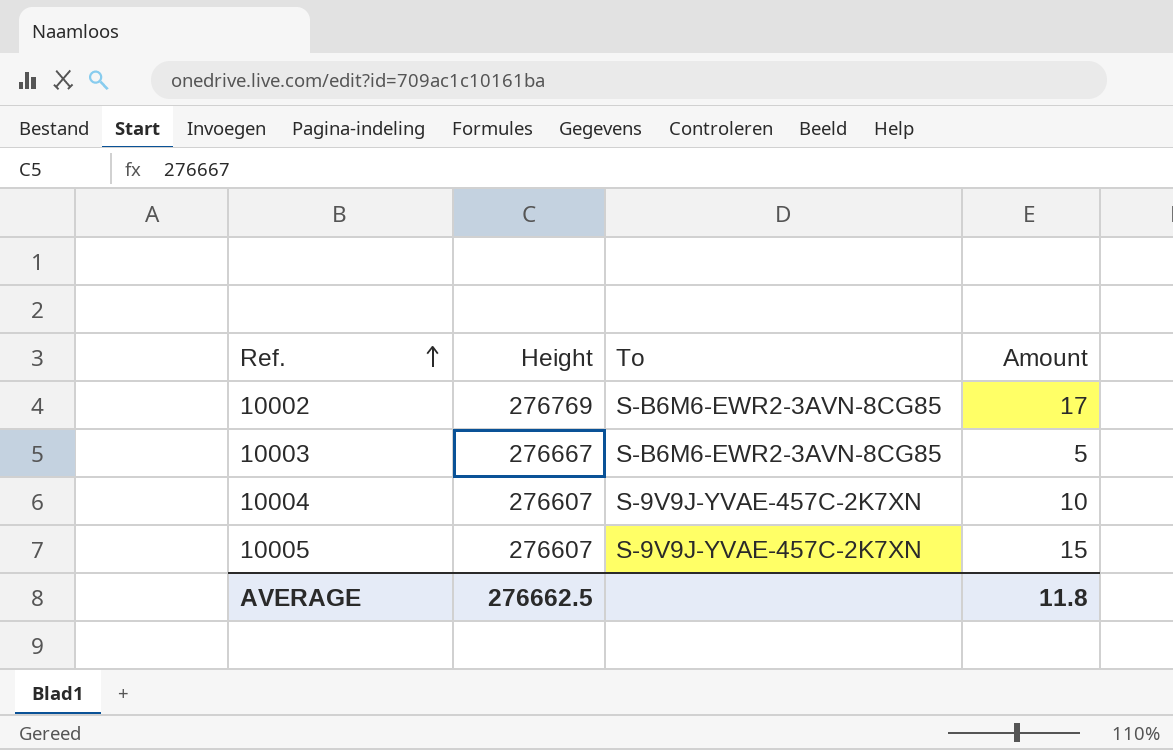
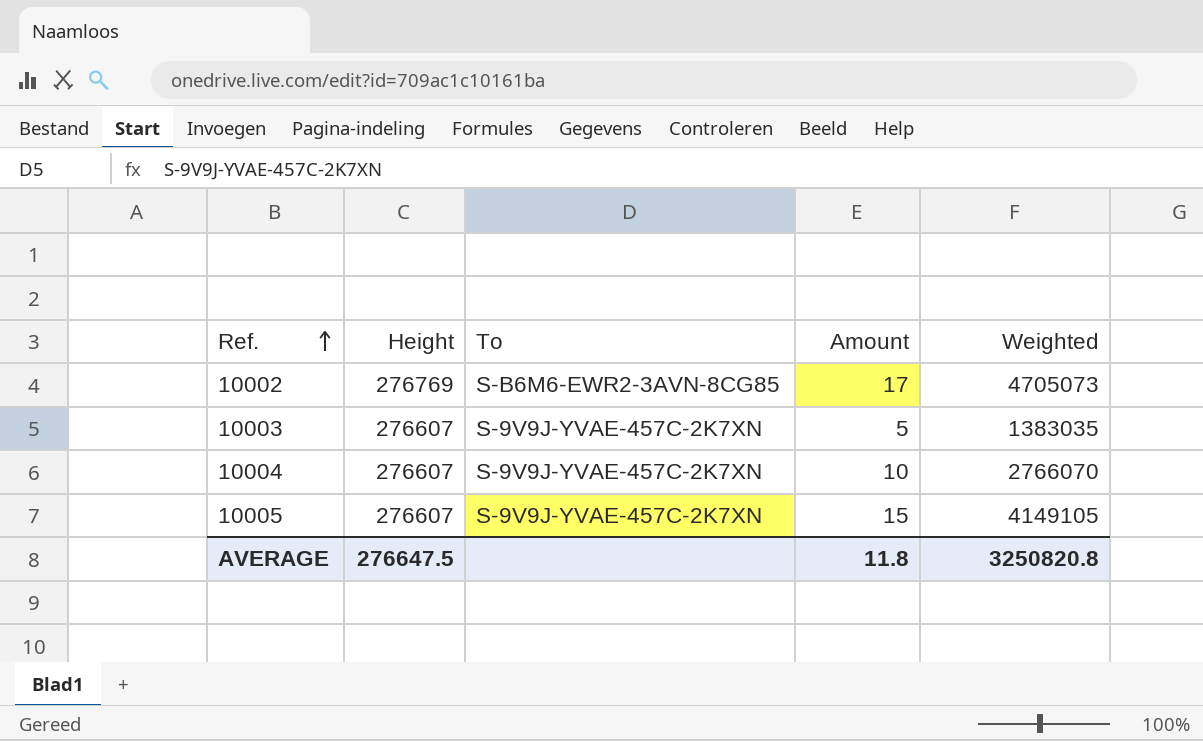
column Weighted | formula: none -> [Height] * [Amount]
10003 | Height: 276667 -> 276607
10003 | To: S-B6M6-EWR2-3AVN-8CG85 -> S-9V9J-YVAE-457C-2K7XN
AVERAGE | Height: 276662.5 -> 276647.5

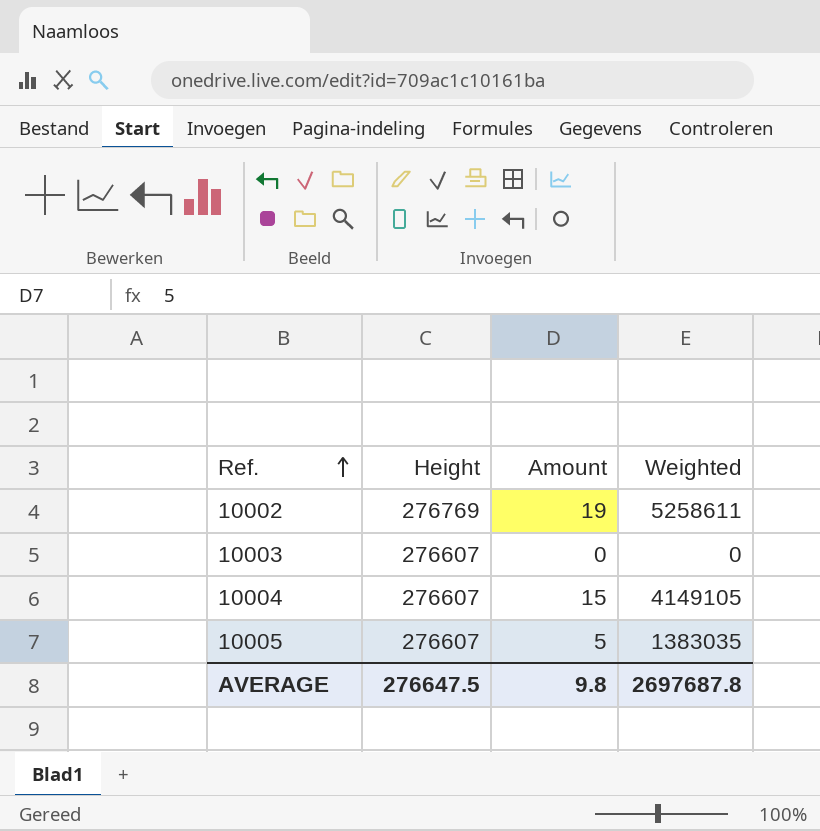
column To | position: 3 -> none
10002 | Amount: 17 -> 19
10002 | Weighted: 4705073 -> 5258611
10003 | Amount: 5 -> 0
10003 | Weighted: 1383035 -> 0
10004 | Amount: 10 -> 15
10004 | Weighted: 2766070 -> 4149105
10005 | Amount: 15 -> 5
10005 | Weighted: 4149105 -> 1383035
AVERAGE | Amount: 11.8 -> 9.8
AVERAGE | Weighted: 3250820.8 -> 2697687.8

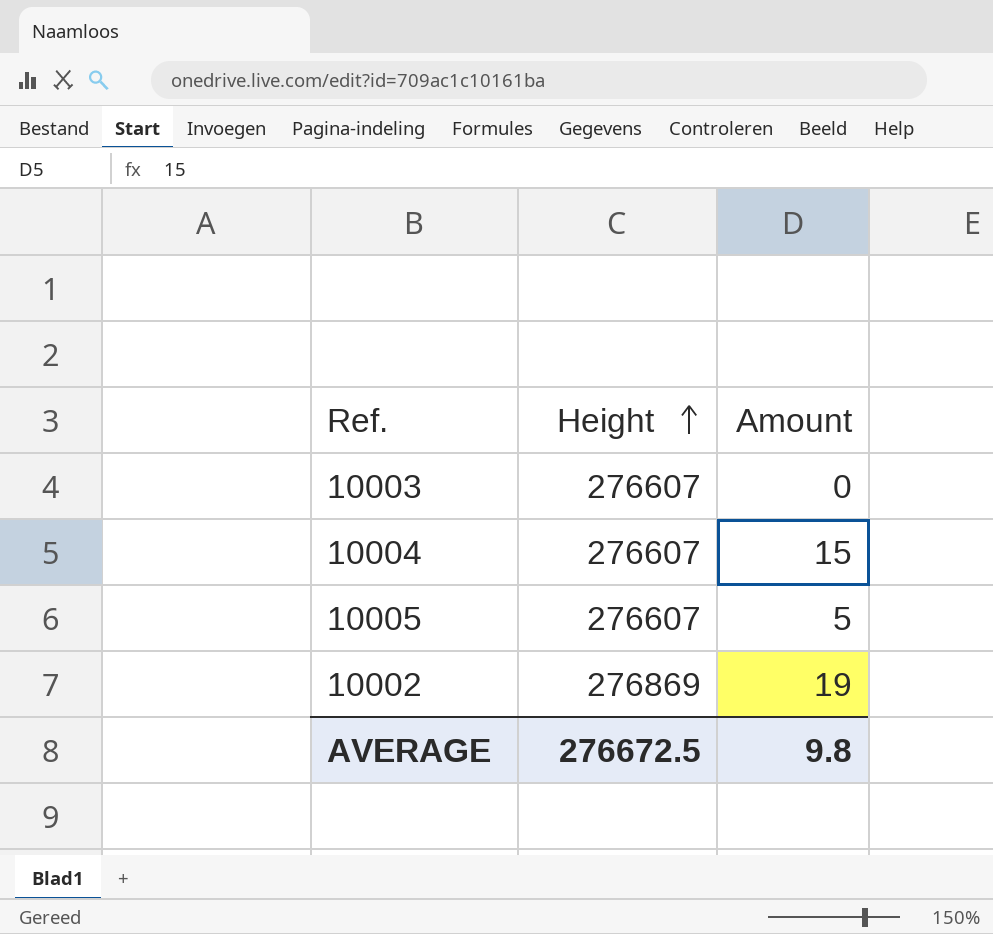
row order: Ref. ascending -> Height ascending
column Weighted | formula: [Height] * [Amount] -> none
10002 | Height: 276769 -> 276869
AVERAGE | Height: 276647.5 -> 276672.5

